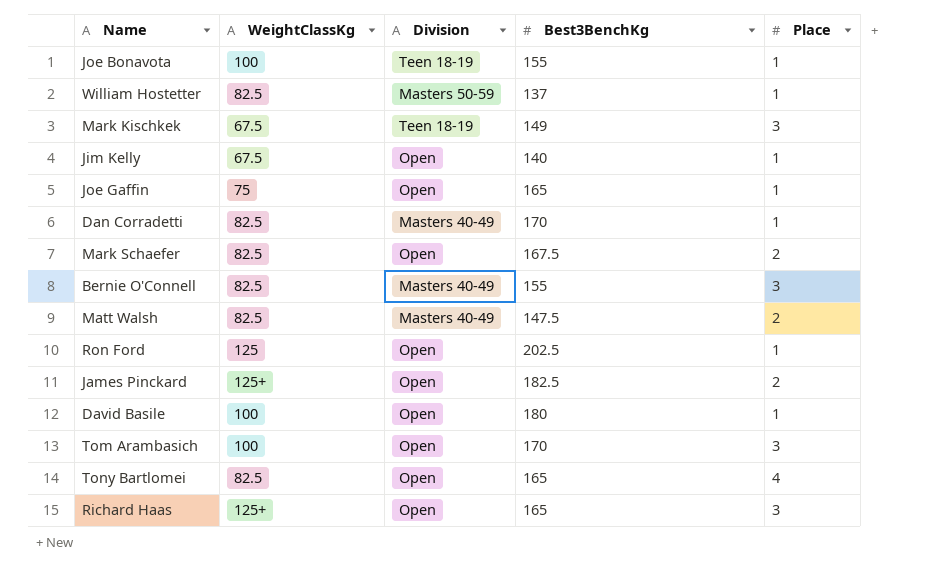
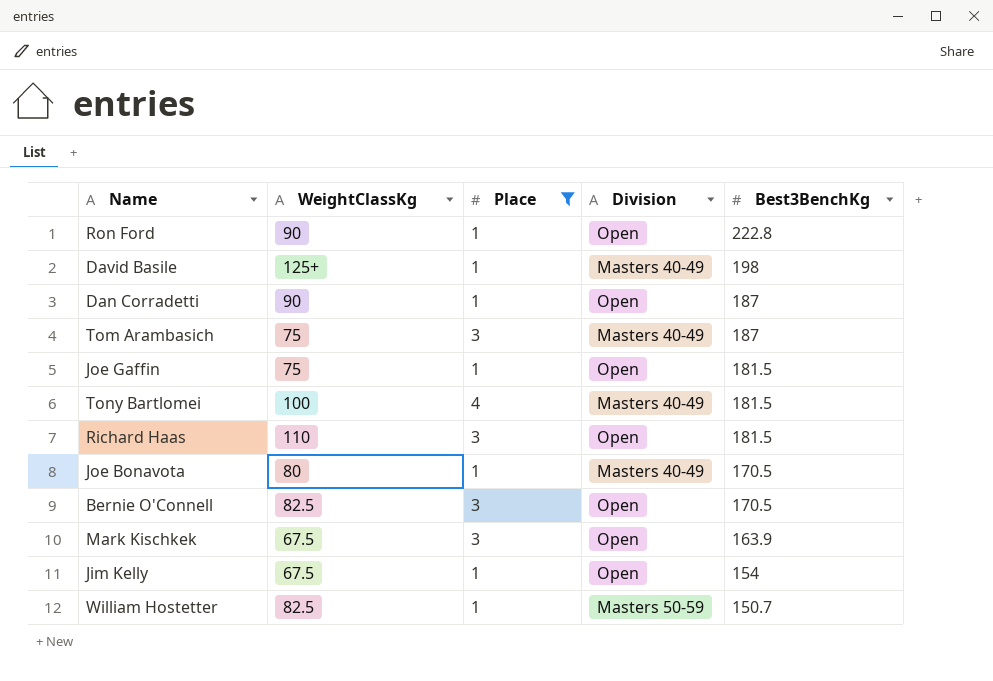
filter: none -> Place != 2
row order: none -> Best3BenchKg descending
column Place | position: 5 -> 3
Ron Ford | WeightClassKg: 125 -> 90
Ron Ford | Best3BenchKg: 202.5 -> 222.8
David Basile | WeightClassKg: 100 -> 125+
David Basile | Division: Open -> Masters 40-49
David Basile | Best3BenchKg: 180 -> 198
Dan Corradetti | WeightClassKg: 82.5 -> 90
Dan Corradetti | Division: Masters 40-49 -> Open
Dan Corradetti | Best3BenchKg: 170 -> 187
Tom Arambasich | WeightClassKg: 100 -> 75
Tom Arambasich | Division: Open -> Masters 40-49
Tom Arambasich | Best3BenchKg: 170 -> 187
Joe Gaffin | Best3BenchKg: 165 -> 181.5
Tony Bartlomei | WeightClassKg: 82.5 -> 100
Tony Bartlomei | Division: Open -> Masters 40-49
Tony Bartlomei | Best3BenchKg: 165 -> 181.5
Richard Haas | WeightClassKg: 125+ -> 110
Richard Haas | Best3BenchKg: 165 -> 181.5
Joe Bonavota | WeightClassKg: 100 -> 80
Joe Bonavota | Division: Teen 18-19 -> Masters 40-49
Joe Bonavota | Best3BenchKg: 155 -> 170.5
Bernie O'Connell | Division: Masters 40-49 -> Open
Bernie O'Connell | Best3BenchKg: 155 -> 170.5
Mark Kischkek | Division: Teen 18-19 -> Open
Mark Kischkek | Best3BenchKg: 149 -> 163.9
Jim Kelly | Best3BenchKg: 140 -> 154
William Hostetter | Best3BenchKg: 137 -> 150.7

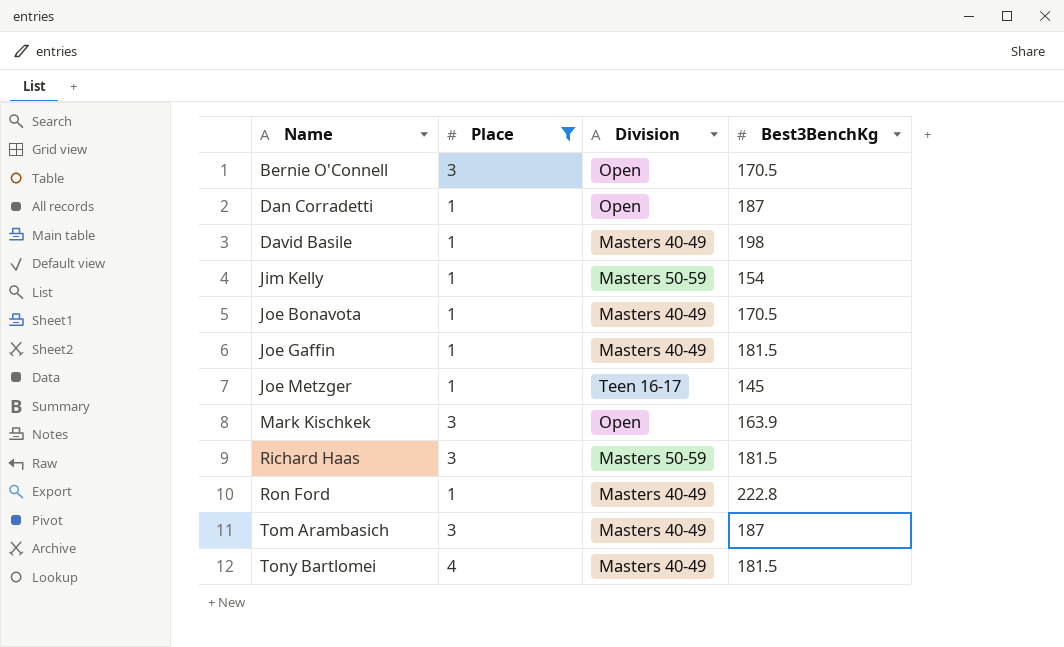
row order: Best3BenchKg descending -> Name ascending
column WeightClassKg | position: 2 -> none
row William Hostetter: 82.5 | 1 | Masters 50-59 | 150.7 -> none
Jim Kelly | Division: Open -> Masters 50-59
Joe Gaffin | Division: Open -> Masters 40-49
row Joe Metzger: none -> 1 | Teen 16-17 | 145
Richard Haas | Division: Open -> Masters 50-59
Ron Ford | Division: Open -> Masters 40-49

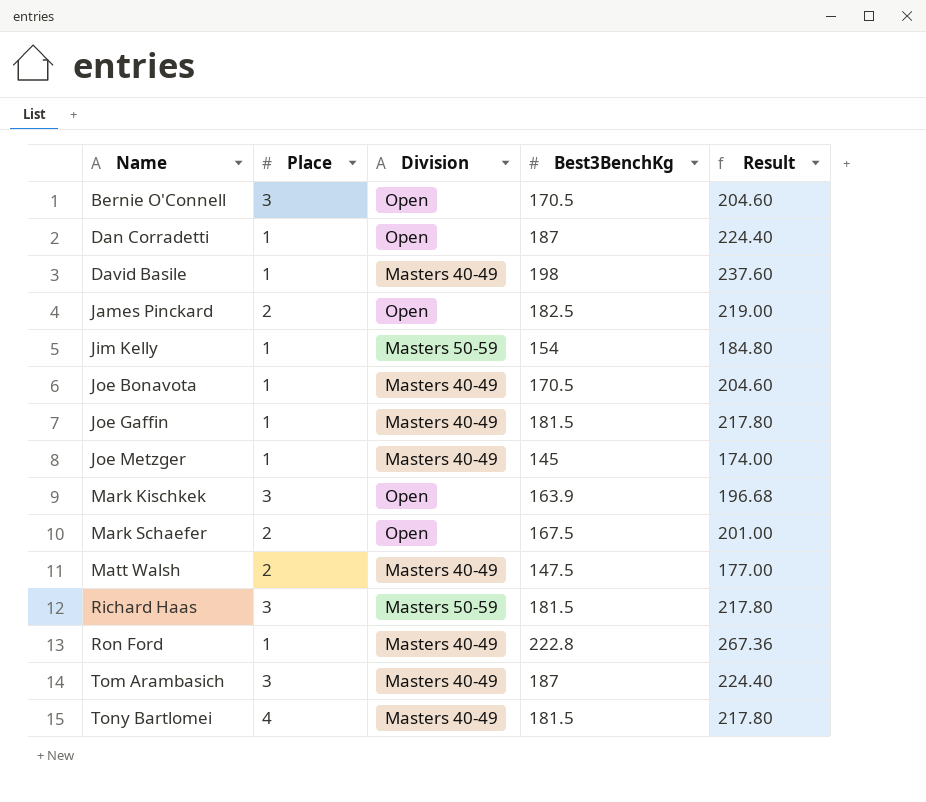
filter: Place != 2 -> none
column Result | formula: none -> [Best3BenchKg] * 1.2
Joe Metzger | Division: Teen 16-17 -> Masters 40-49

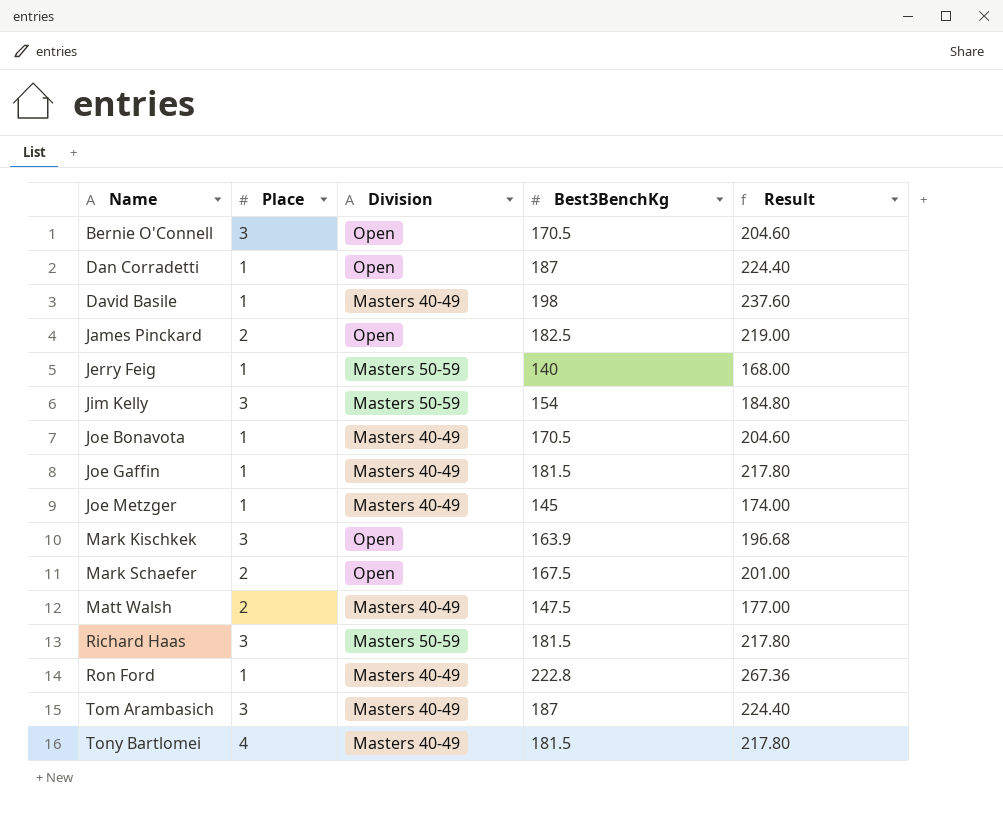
row Jerry Feig: none -> 1 | Masters 50-59 | 140 | 168.00
Jim Kelly | Place: 1 -> 3

